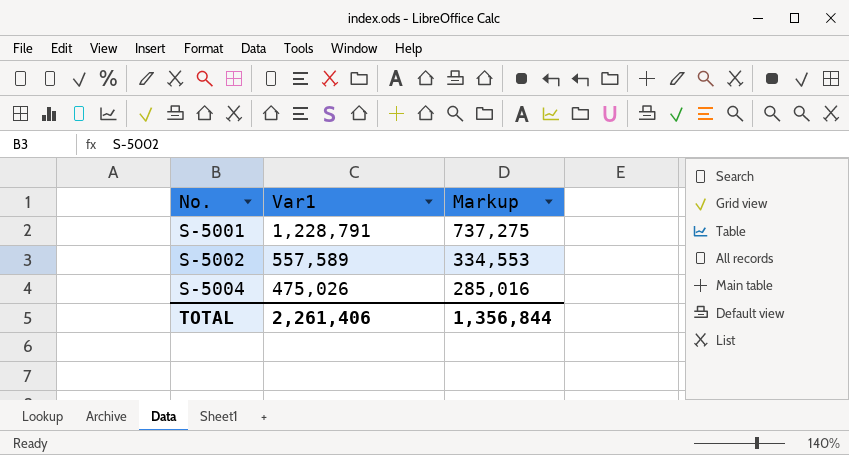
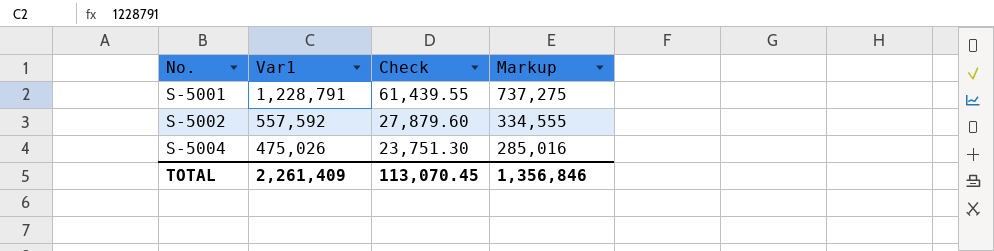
column Check | formula: none -> [Var1] * 0.05
S-5002 | Var1: 557,589 -> 557,592
S-5002 | Markup: 334,553 -> 334,555
TOTAL | Var1: 2,261,406 -> 2,261,409
TOTAL | Markup: 1,356,844 -> 1,356,846

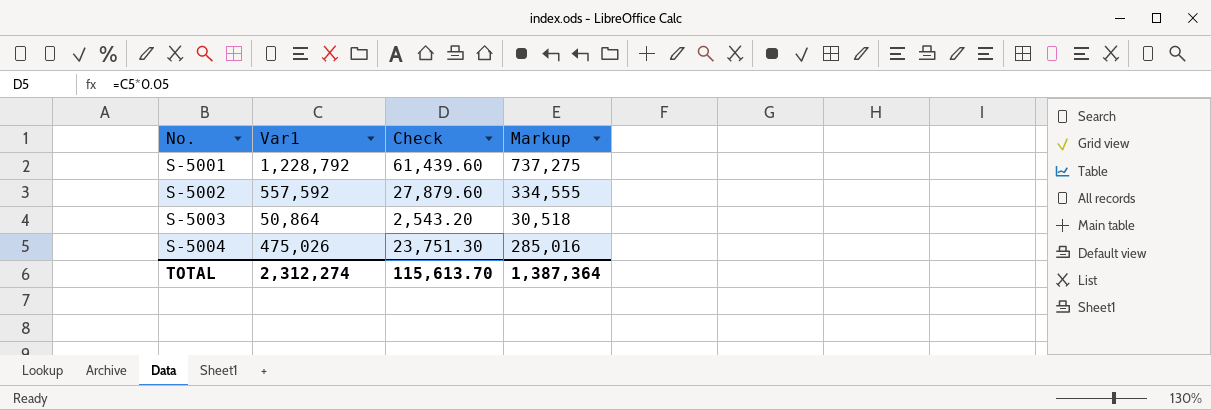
S-5001 | Var1: 1,228,791 -> 1,228,792
S-5001 | Check: 61,439.55 -> 61,439.60
row S-5003: none -> 50,864 | 2,543.20 | 30,518
TOTAL | Var1: 2,261,409 -> 2,312,274
TOTAL | Check: 113,070.45 -> 115,613.70
TOTAL | Markup: 1,356,846 -> 1,387,364

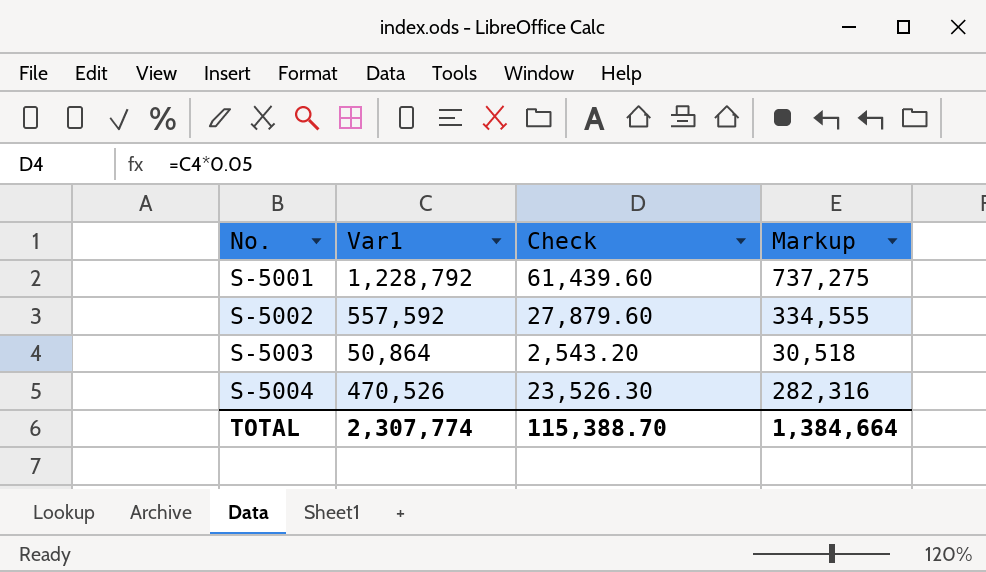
S-5004 | Var1: 475,026 -> 470,526
S-5004 | Check: 23,751.30 -> 23,526.30
S-5004 | Markup: 285,016 -> 282,316
TOTAL | Var1: 2,312,274 -> 2,307,774
TOTAL | Check: 115,613.70 -> 115,388.70
TOTAL | Markup: 1,387,364 -> 1,384,664

